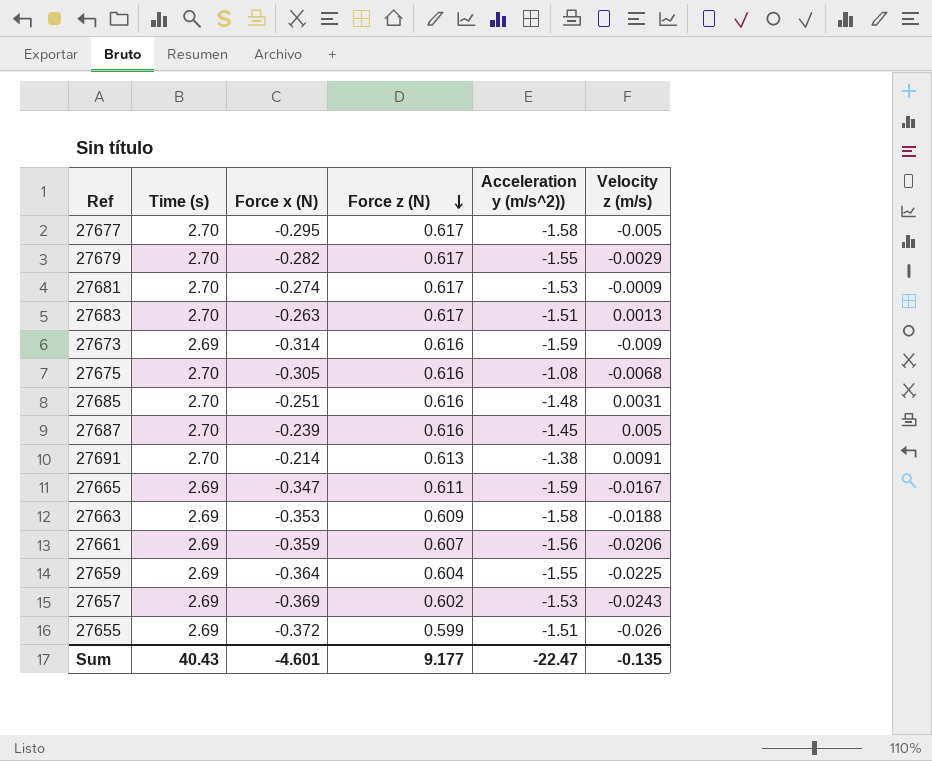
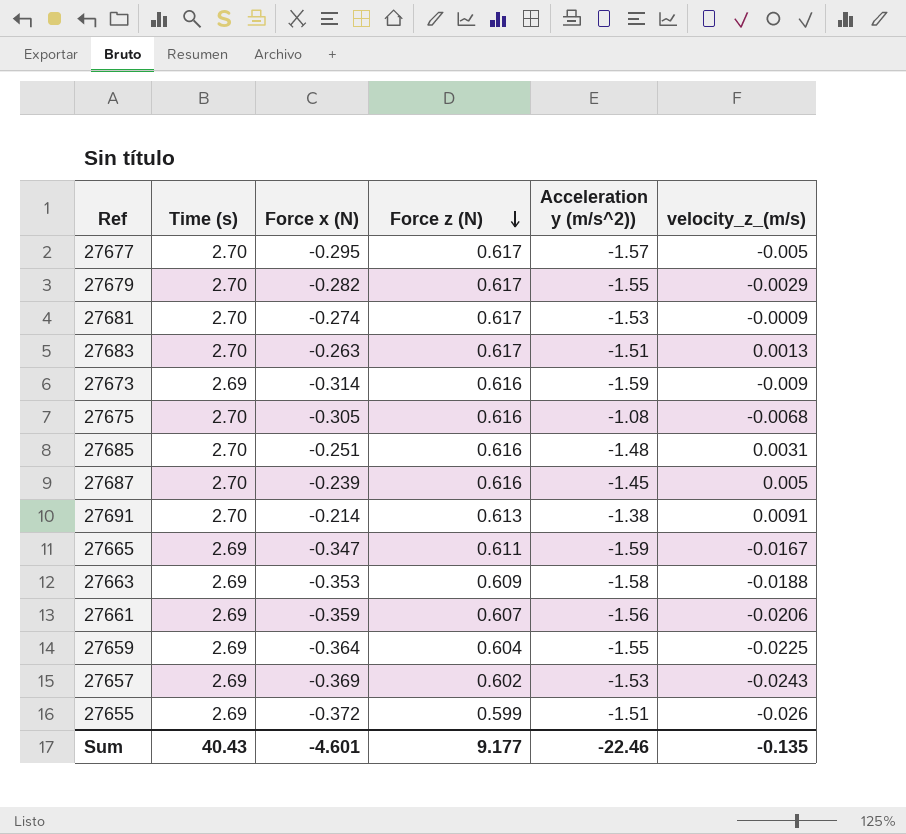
column name: Velocity z (m/s) -> velocity_z_(m/s)
27677 | Acceleration y (m/s^2)): -1.58 -> -1.57
Sum | Acceleration y (m/s^2)): -22.47 -> -22.46

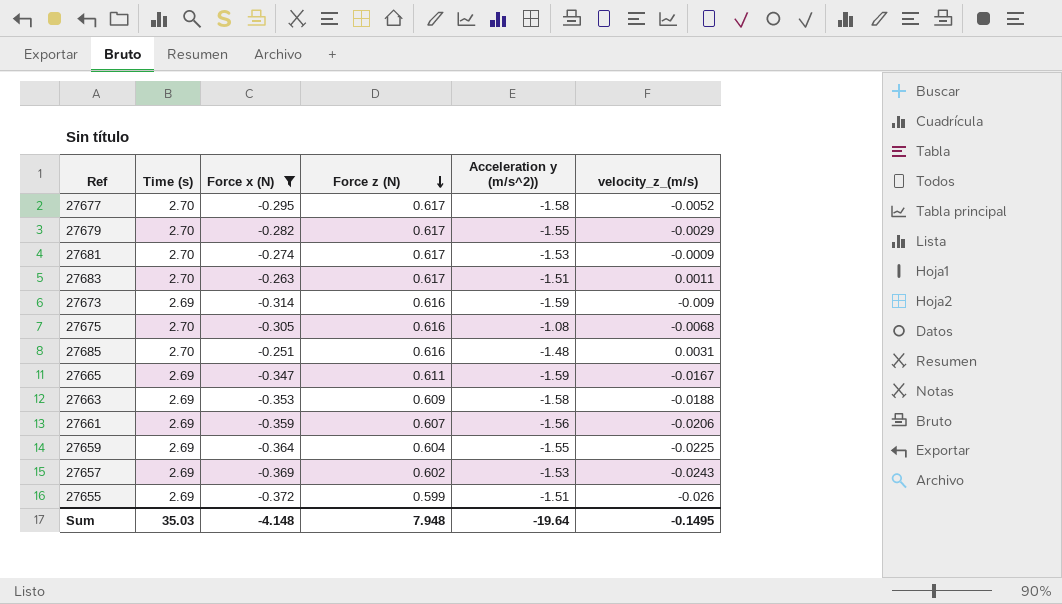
filter: none -> Force x (N) <= -0.251
27677 | Acceleration y (m/s^2)): -1.57 -> -1.58
27677 | velocity_z_(m/s): -0.005 -> -0.0052
27683 | velocity_z_(m/s): 0.0013 -> 0.0011
Sum | Time (s): 40.43 -> 35.03
Sum | Force x (N): -4.601 -> -4.148
Sum | Force z (N): 9.177 -> 7.948
Sum | Acceleration y (m/s^2)): -22.46 -> -19.64
Sum | velocity_z_(m/s): -0.135 -> -0.1495

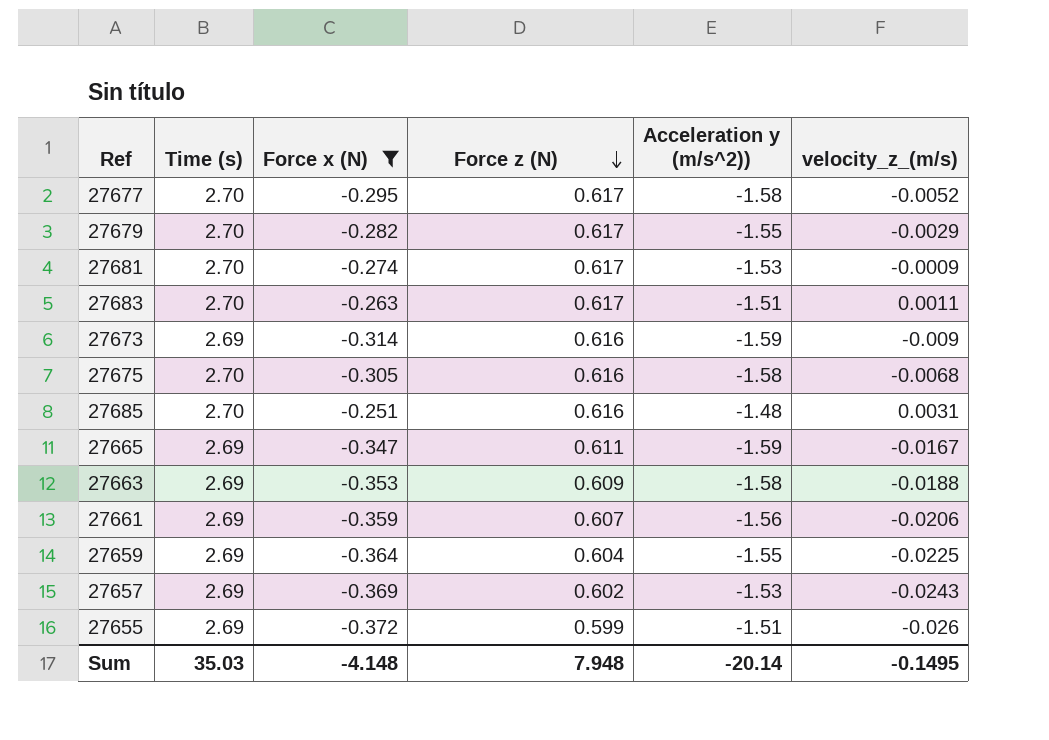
27675 | Acceleration y (m/s^2)): -1.08 -> -1.58
Sum | Acceleration y (m/s^2)): -19.64 -> -20.14

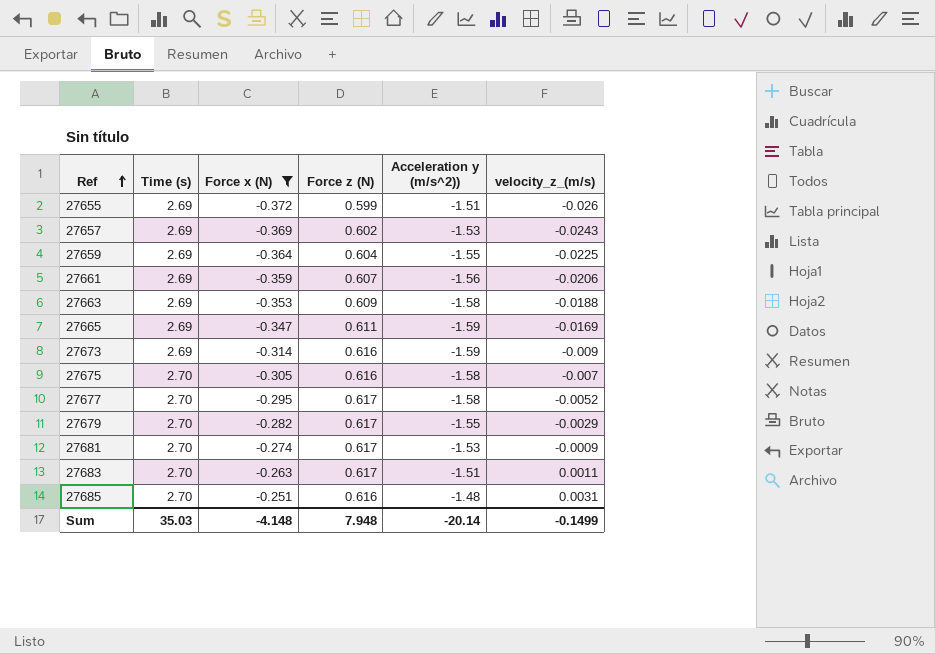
row order: Force z (N) descending -> Ref ascending
27665 | velocity_z_(m/s): -0.0167 -> -0.0169
27675 | velocity_z_(m/s): -0.0068 -> -0.007
Sum | velocity_z_(m/s): -0.1495 -> -0.1499

